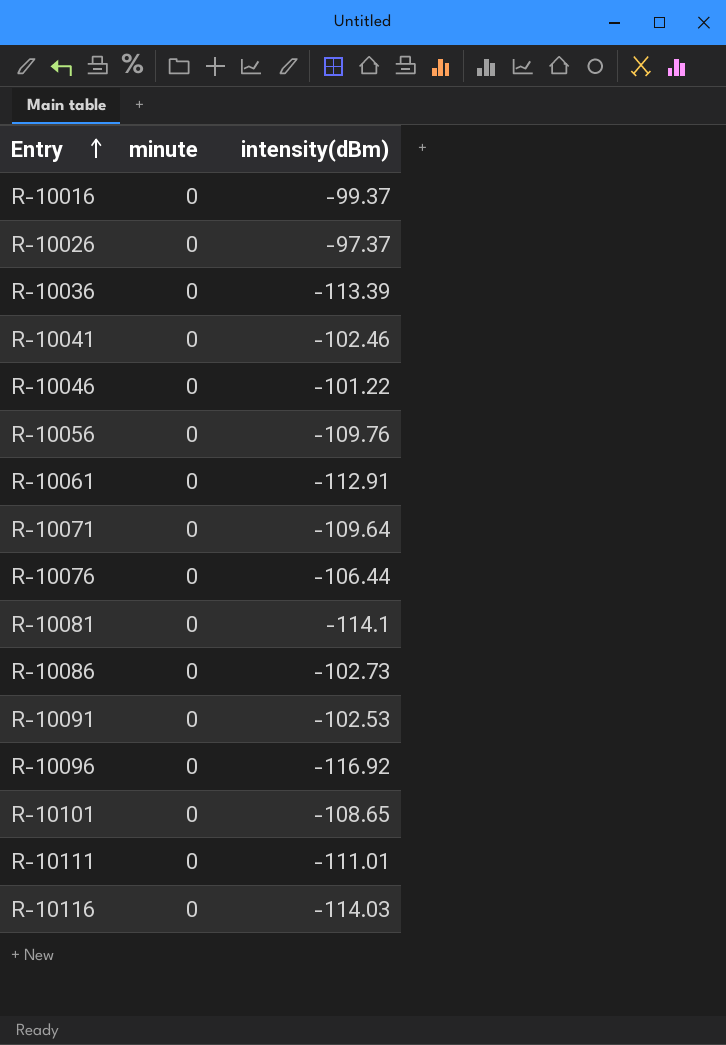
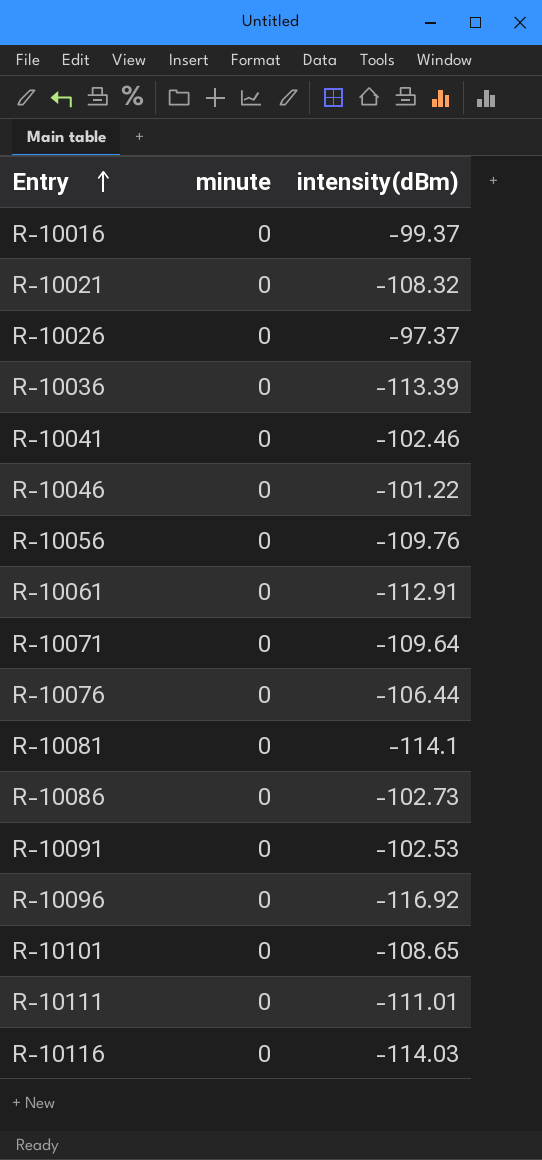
row R-10021: none -> 0 | -108.32

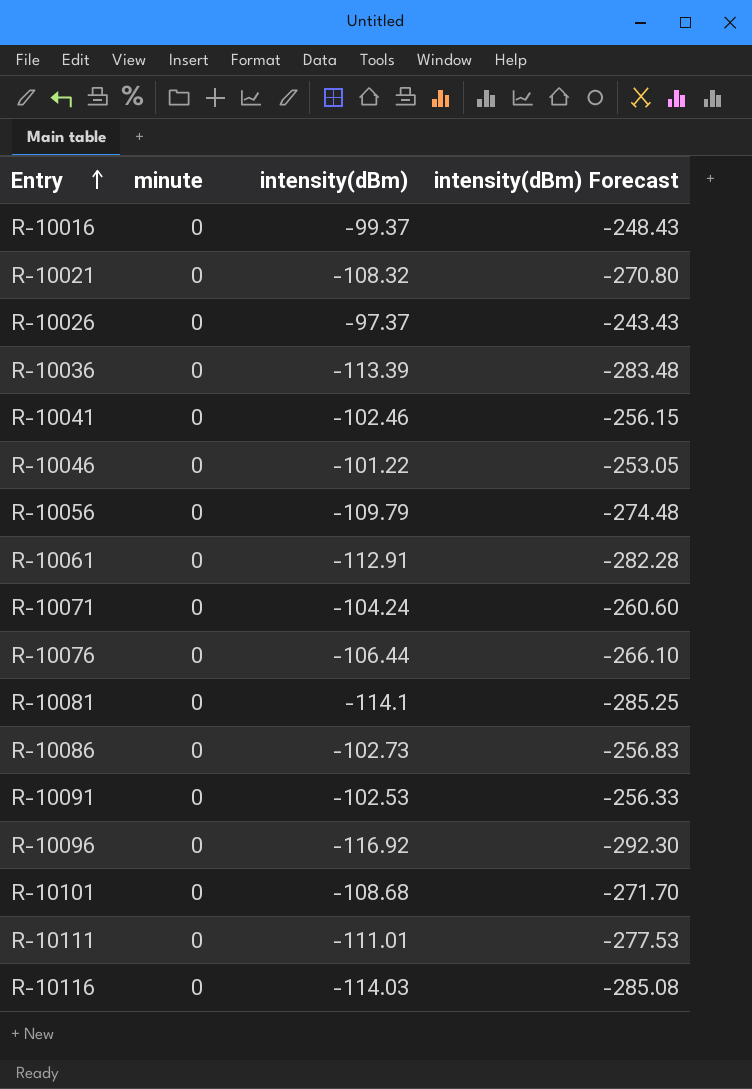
column intensity(dBm) Forecast | formula: none -> [intensity(dBm)] * 2.5
R-10056 | intensity(dBm): -109.76 -> -109.79
R-10071 | intensity(dBm): -109.64 -> -104.24
R-10101 | intensity(dBm): -108.65 -> -108.68

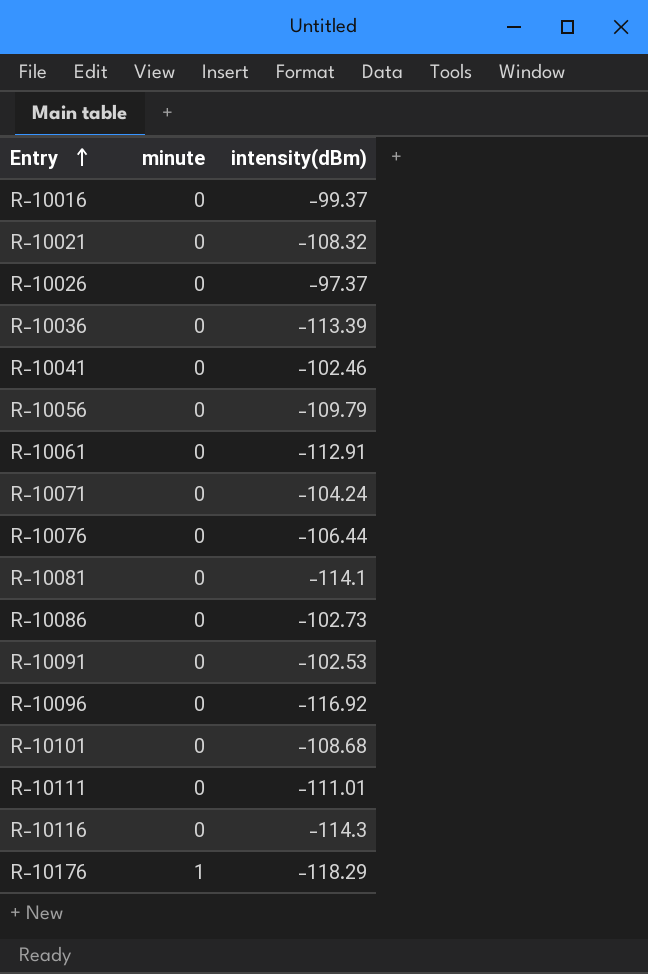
column intensity(dBm) Forecast | formula: [intensity(dBm)] * 2.5 -> none
row R-10046: 0 | -101.22 | -253.05 -> none
R-10116 | intensity(dBm): -114.03 -> -114.3
row R-10176: none -> 1 | -118.29

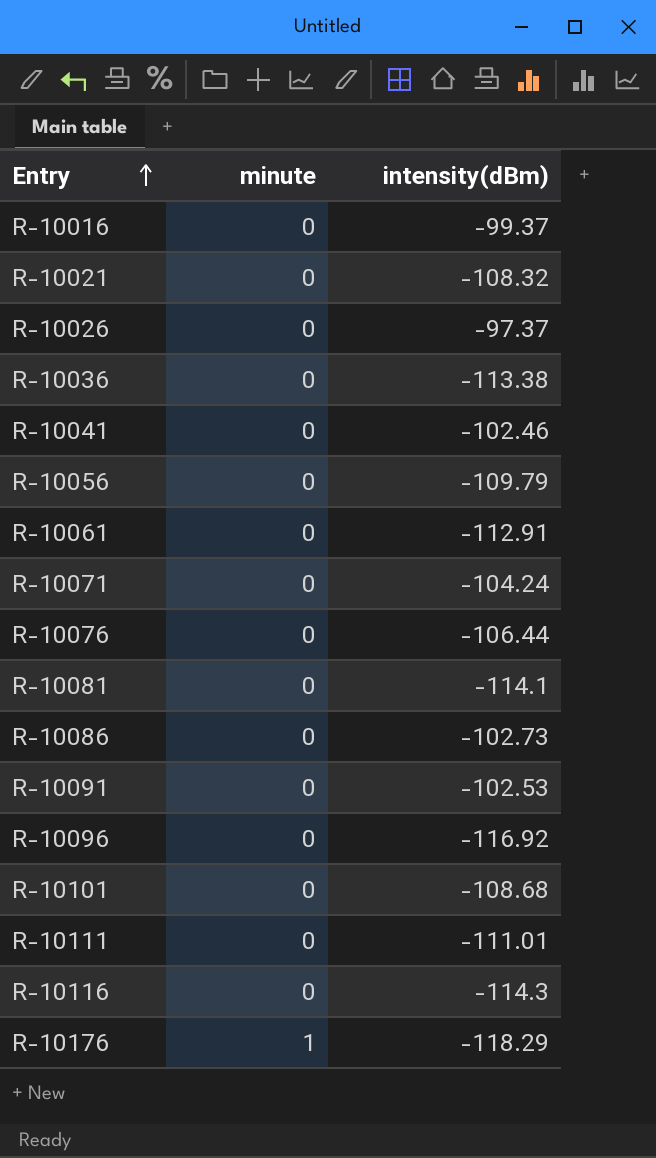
R-10036 | intensity(dBm): -113.39 -> -113.38

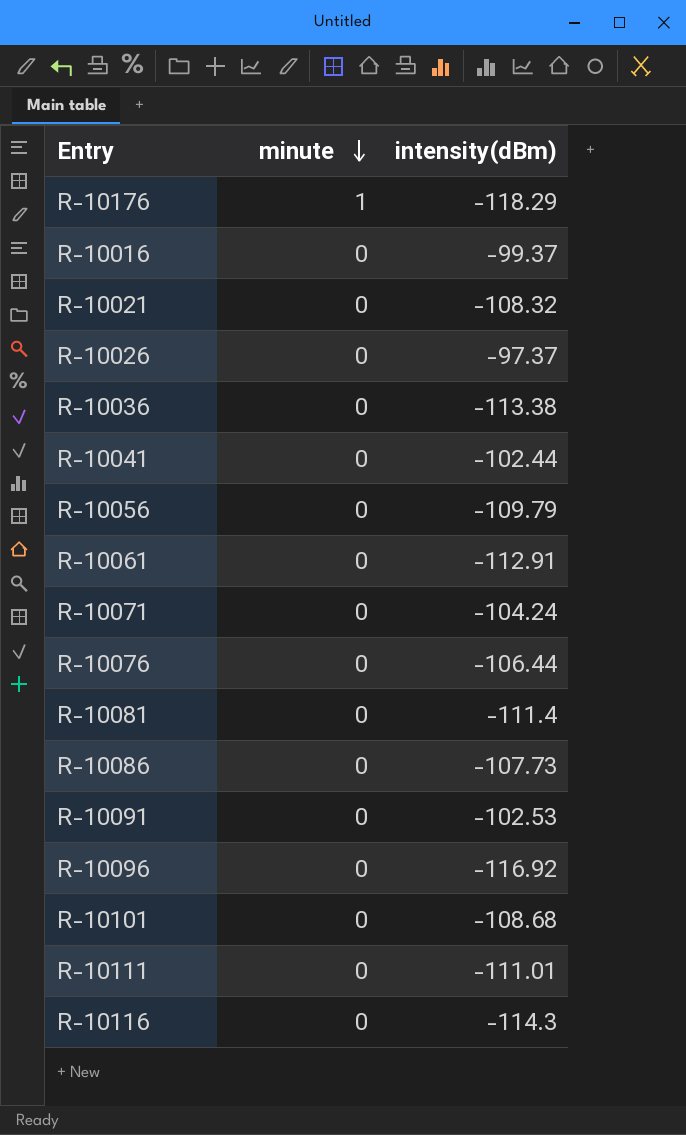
row order: Entry ascending -> minute descending
R-10041 | intensity(dBm): -102.46 -> -102.44
R-10081 | intensity(dBm): -114.1 -> -111.4
R-10086 | intensity(dBm): -102.73 -> -107.73

